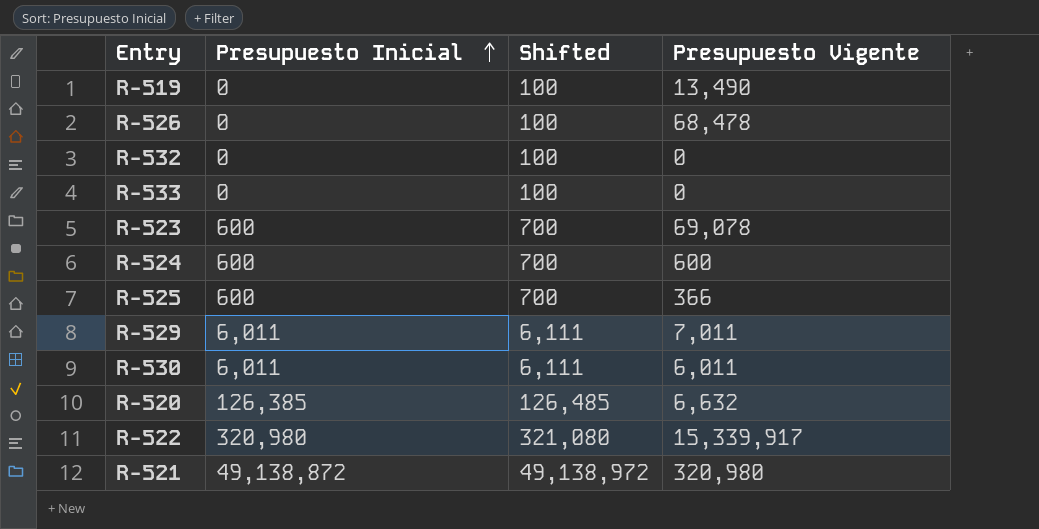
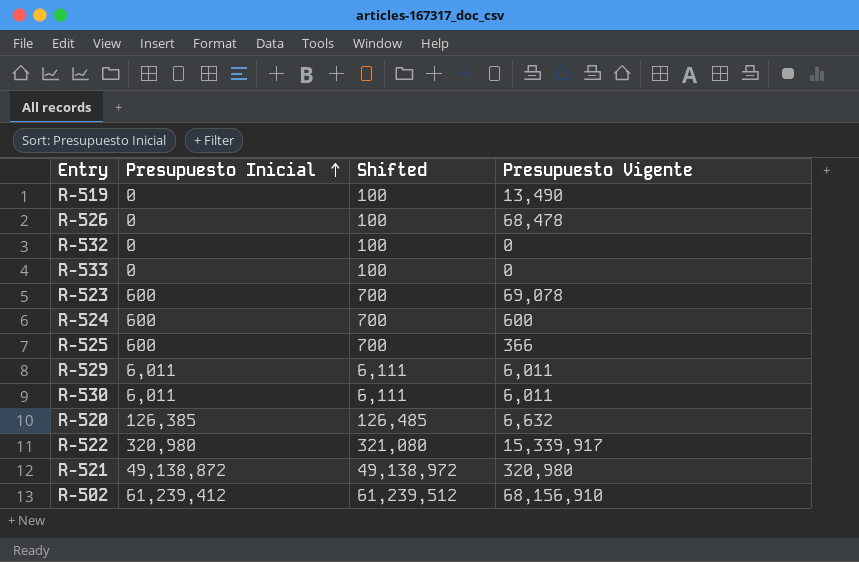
R-529 | Presupuesto Vigente: 7,011 -> 6,011
row R-502: none -> 61,239,412 | 61,239,512 | 68,156,910

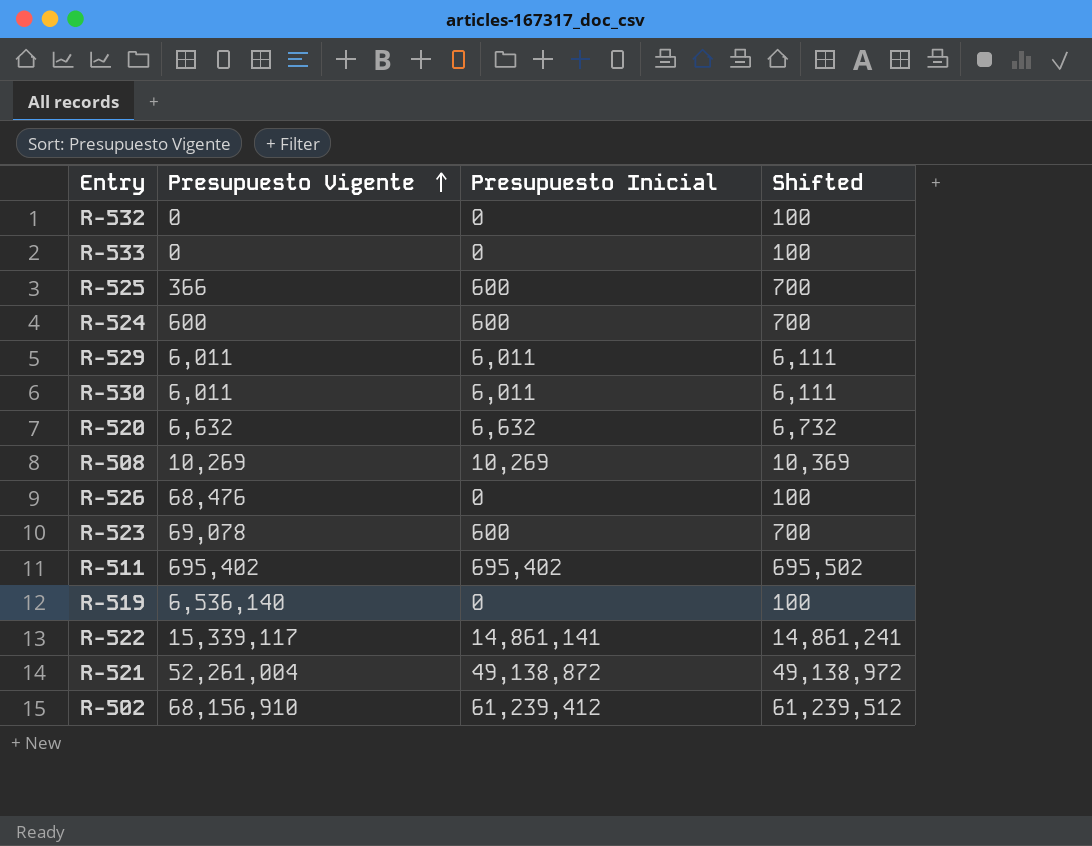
row order: Presupuesto Inicial ascending -> Presupuesto Vigente ascending
column Presupuesto Vigente | position: 4 -> 2
R-520 | Presupuesto Inicial: 126,385 -> 6,632
R-520 | Shifted: 126,485 -> 6,732
row R-508: none -> 10,269 | 10,269 | 10,369
R-526 | Presupuesto Vigente: 68,478 -> 68,476
row R-511: none -> 695,402 | 695,402 | 695,502
R-519 | Presupuesto Vigente: 13,490 -> 6,536,140
R-522 | Presupuesto Vigente: 15,339,917 -> 15,339,117
R-522 | Presupuesto Inicial: 320,980 -> 14,861,141
R-522 | Shifted: 321,080 -> 14,861,241
R-521 | Presupuesto Vigente: 320,980 -> 52,261,004

